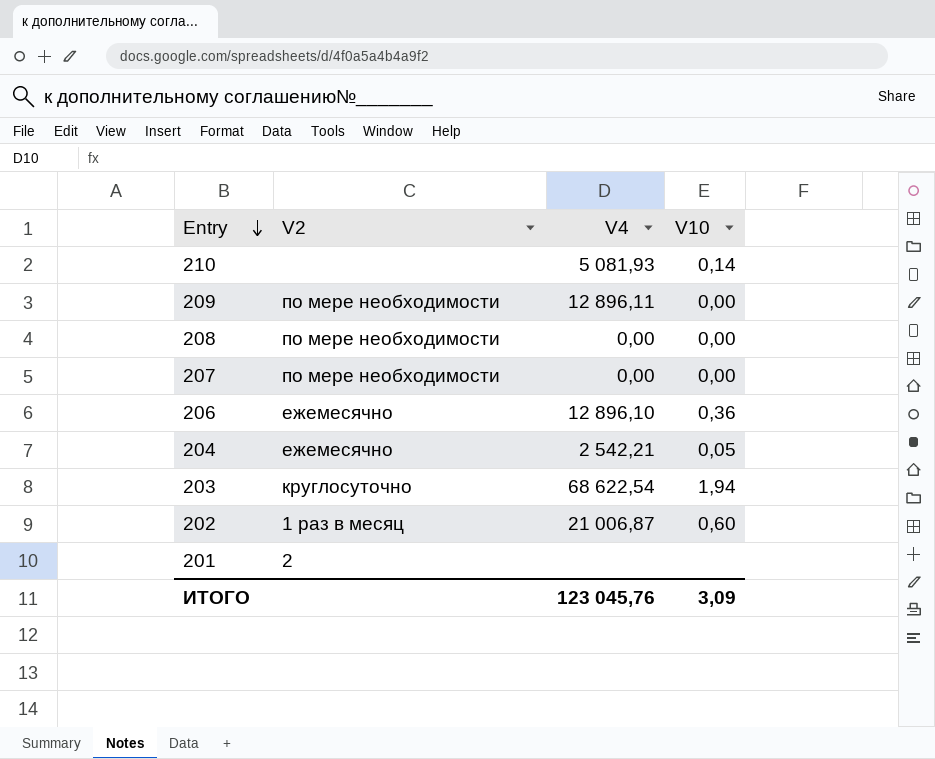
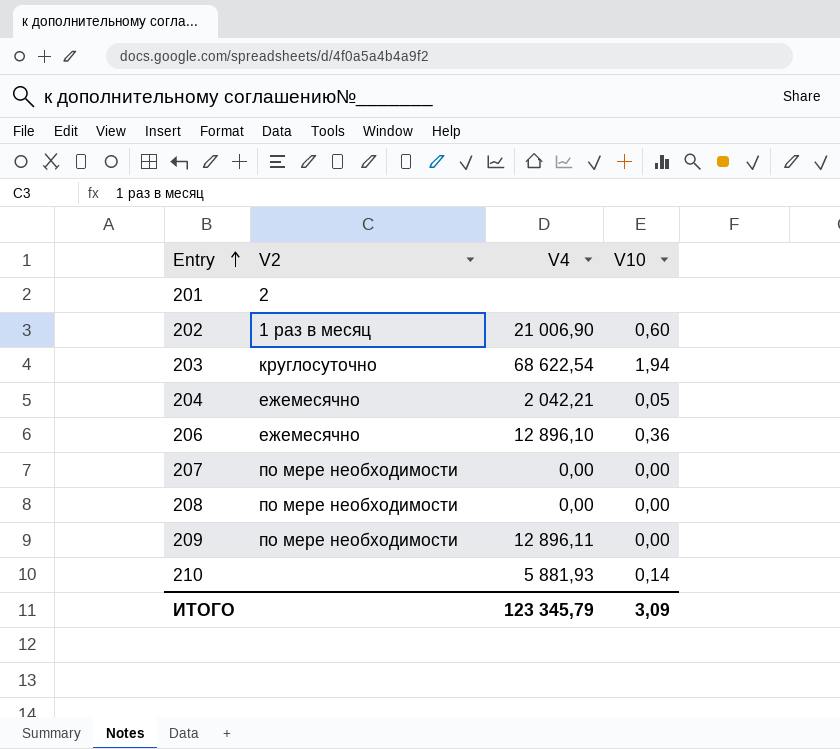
row order: Entry descending -> Entry ascending
202 | V4: 21 006,87 -> 21 006,90
204 | V4: 2 542,21 -> 2 042,21
210 | V4: 5 081,93 -> 5 881,93
ИТОГО | V4: 123 045,76 -> 123 345,79

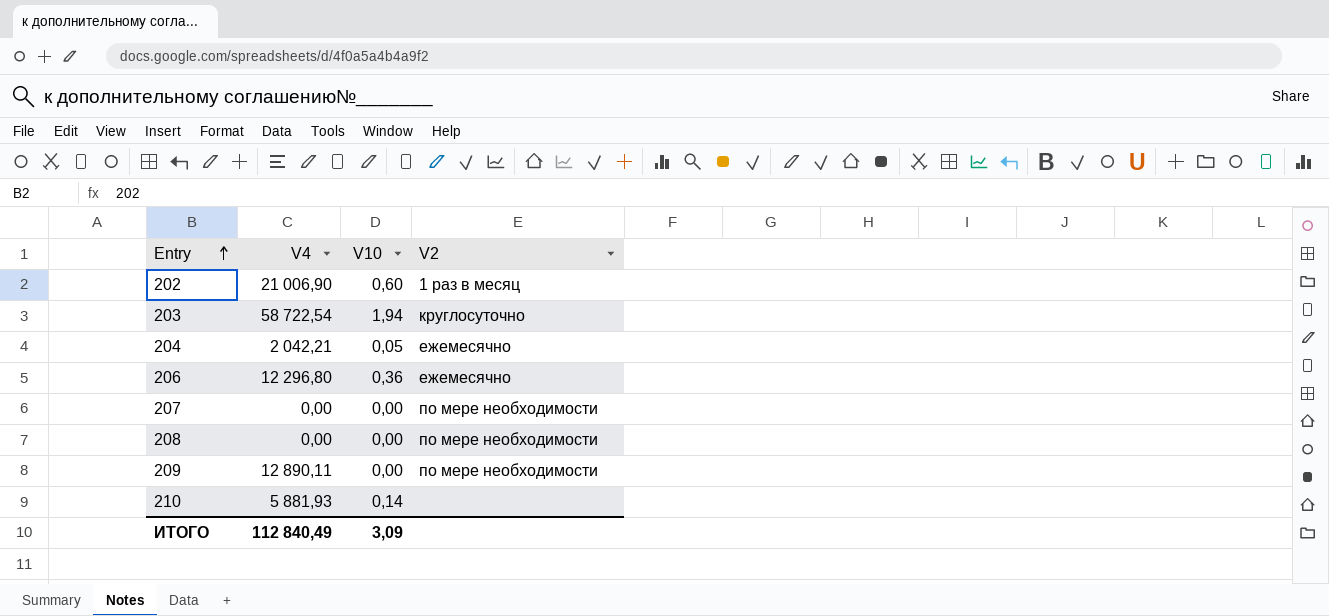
column V2 | position: 2 -> 4
row 201: 2 | none | none -> none
203 | V4: 68 622,54 -> 58 722,54
206 | V4: 12 896,10 -> 12 296,80
209 | V4: 12 896,11 -> 12 890,11
ИТОГО | V4: 123 345,79 -> 112 840,49

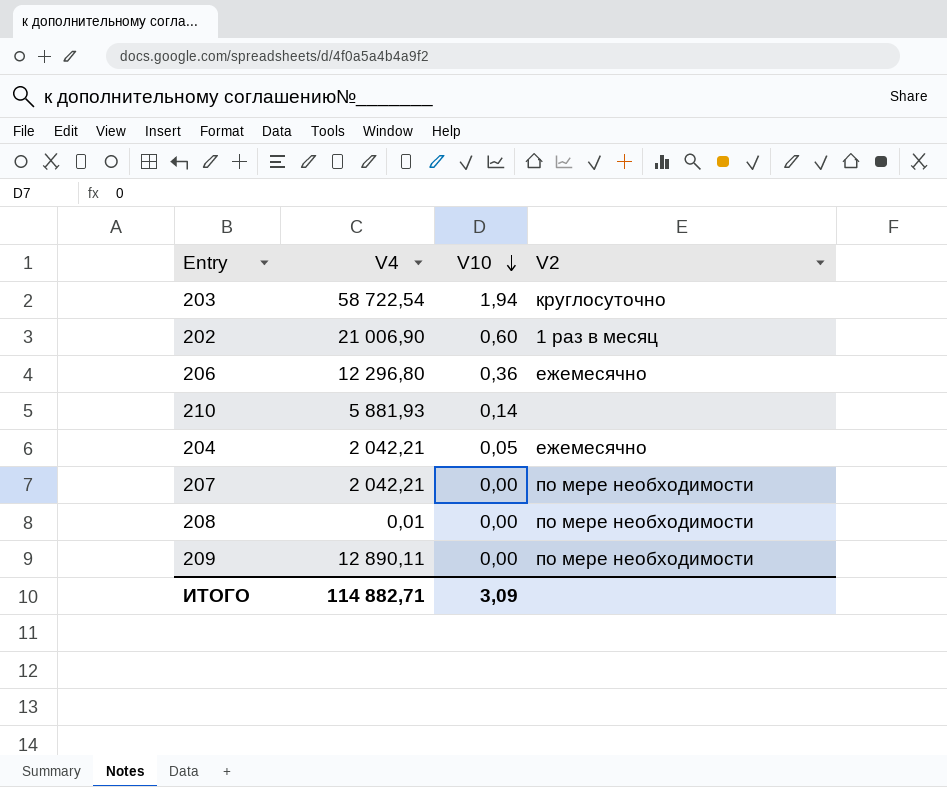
row order: Entry ascending -> V10 descending
207 | V4: 0,00 -> 2 042,21
208 | V4: 0,00 -> 0,01
ИТОГО | V4: 112 840,49 -> 114 882,71

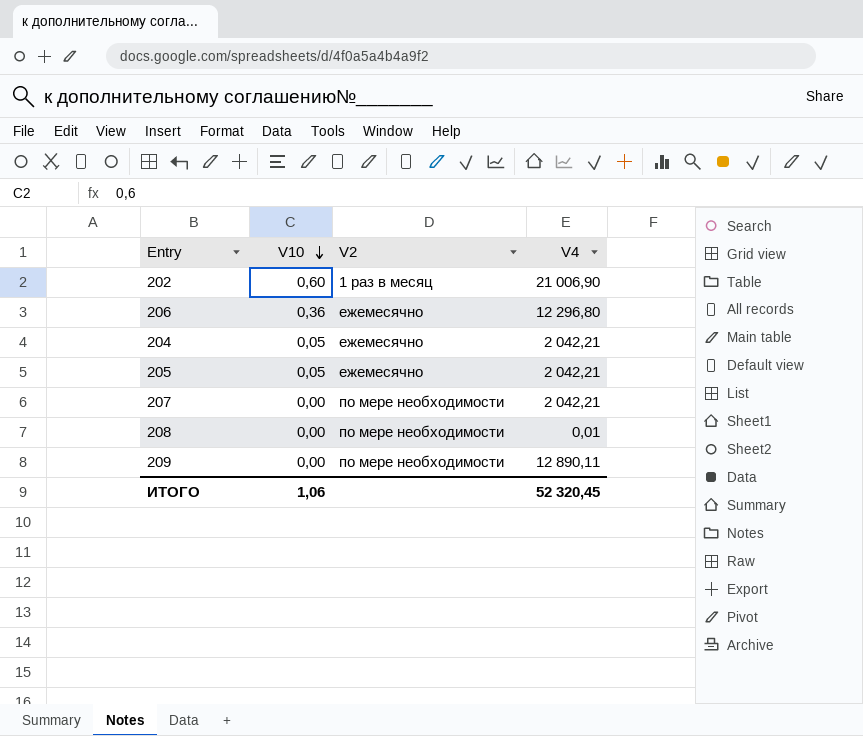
column V4 | position: 2 -> 4
row 203: 58 722,54 | 1,94 | круглосуточно -> none
row 210: 5 881,93 | 0,14 | none -> none
row 205: none -> 0,05 | ежемесячно | 2 042,21
ИТОГО | V10: 3,09 -> 1,06
ИТОГО | V4: 114 882,71 -> 52 320,45

